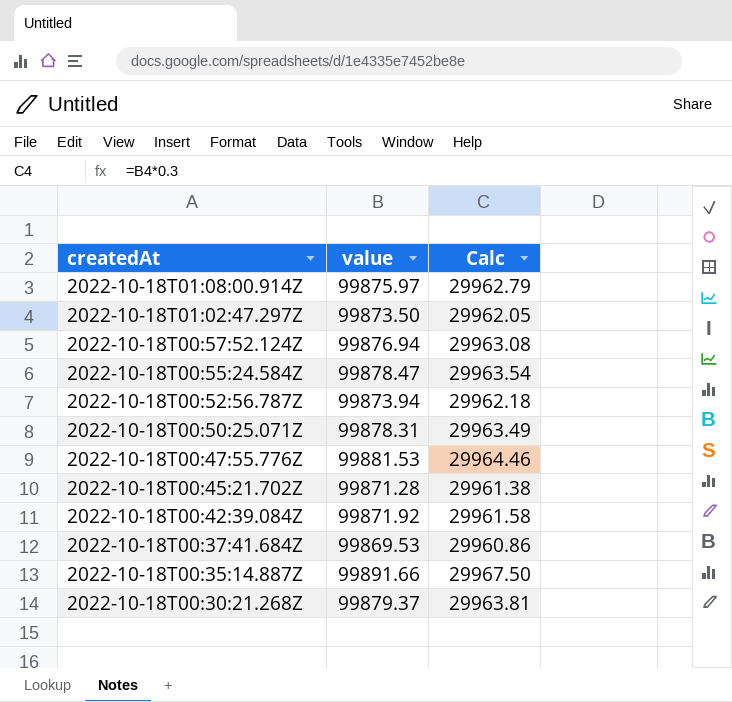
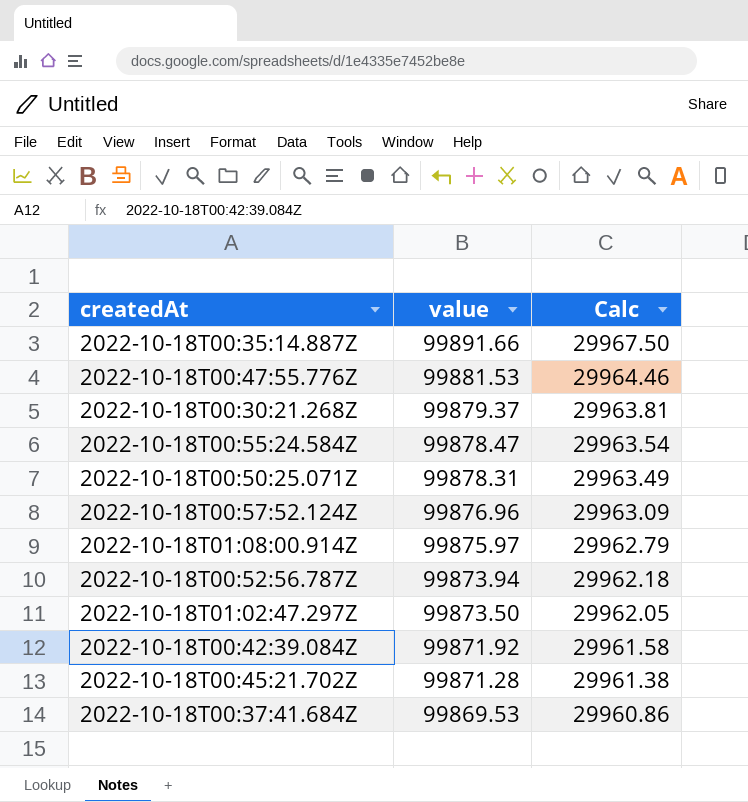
row order: createdAt descending -> value descending
2022-10-18T00:57:52.124Z | value: 99876.94 -> 99876.96
2022-10-18T00:57:52.124Z | Calc: 29963.08 -> 29963.09

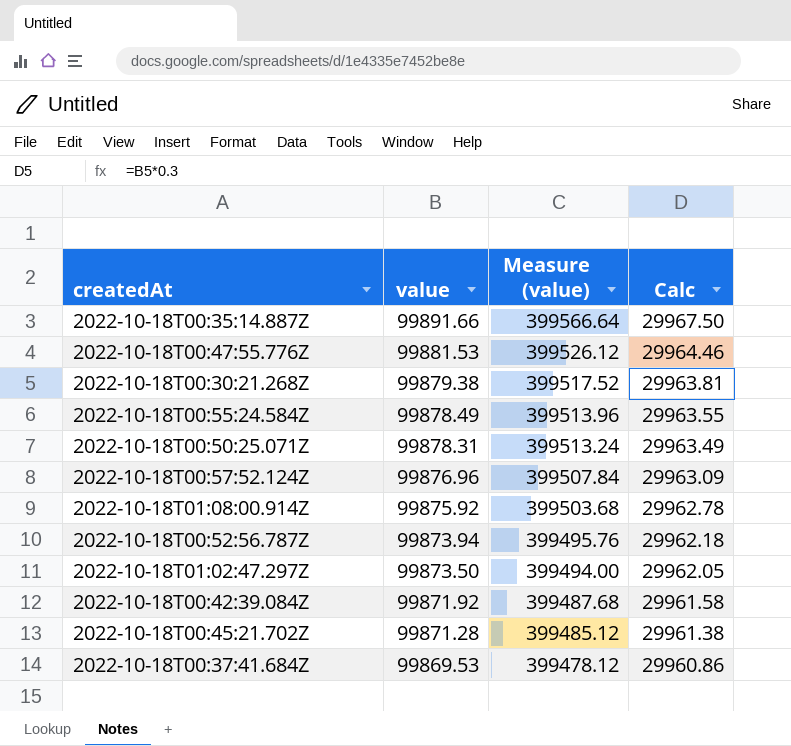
column Measure (value) | formula: none -> [value] * 4
2022-10-18T00:30:21.268Z | value: 99879.37 -> 99879.38
2022-10-18T00:55:24.584Z | value: 99878.47 -> 99878.49
2022-10-18T00:55:24.584Z | Calc: 29963.54 -> 29963.55
2022-10-18T01:08:00.914Z | value: 99875.97 -> 99875.92
2022-10-18T01:08:00.914Z | Calc: 29962.79 -> 29962.78

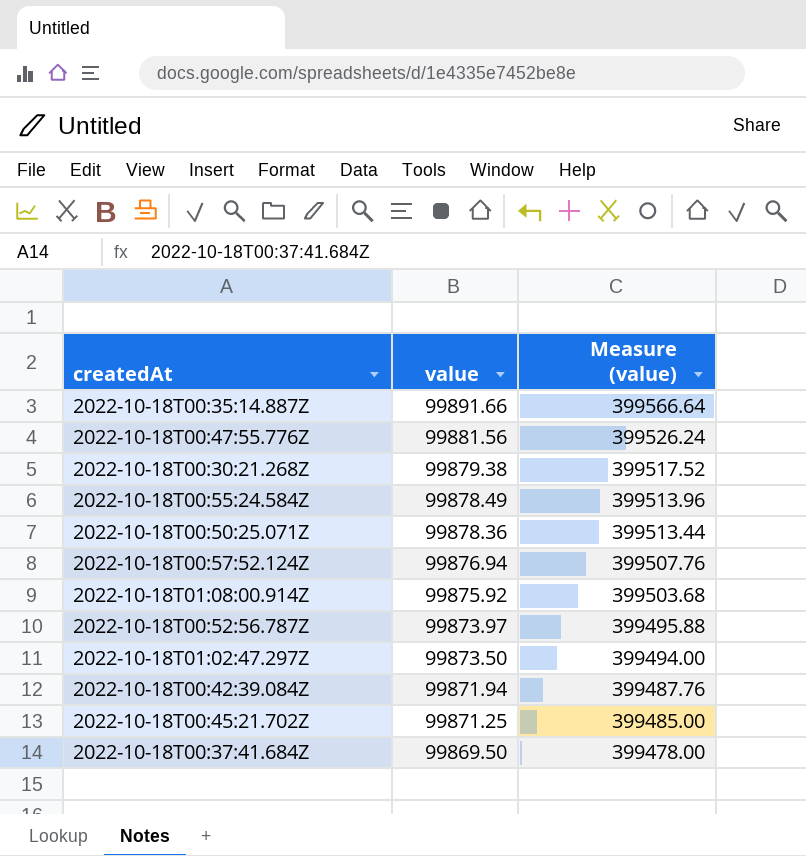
column Calc | formula: [value] * 0.3 -> none
2022-10-18T00:47:55.776Z | value: 99881.53 -> 99881.56
2022-10-18T00:47:55.776Z | Measure (value): 399526.12 -> 399526.24
2022-10-18T00:50:25.071Z | value: 99878.31 -> 99878.36
2022-10-18T00:50:25.071Z | Measure (value): 399513.24 -> 399513.44
2022-10-18T00:57:52.124Z | value: 99876.96 -> 99876.94
2022-10-18T00:57:52.124Z | Measure (value): 399507.84 -> 399507.76
2022-10-18T00:52:56.787Z | value: 99873.94 -> 99873.97
2022-10-18T00:52:56.787Z | Measure (value): 399495.76 -> 399495.88
2022-10-18T00:42:39.084Z | value: 99871.92 -> 99871.94
2022-10-18T00:42:39.084Z | Measure (value): 399487.68 -> 399487.76
2022-10-18T00:45:21.702Z | value: 99871.28 -> 99871.25
2022-10-18T00:45:21.702Z | Measure (value): 399485.12 -> 399485.00
2022-10-18T00:37:41.684Z | value: 99869.53 -> 99869.50
2022-10-18T00:37:41.684Z | Measure (value): 399478.12 -> 399478.00

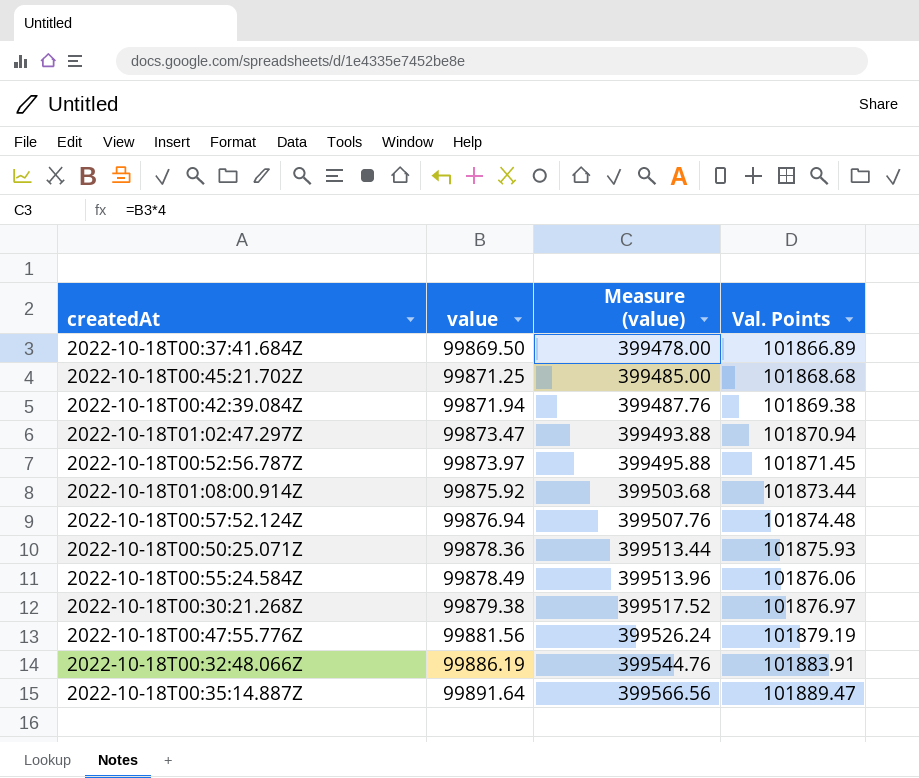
row order: value descending -> value ascending
column Val. Points | formula: none -> [value] * 1.02
2022-10-18T01:02:47.297Z | value: 99873.50 -> 99873.47
2022-10-18T01:02:47.297Z | Measure (value): 399494.00 -> 399493.88
row 2022-10-18T00:32:48.066Z: none -> 99886.19 | 399544.76 | 101883.91
2022-10-18T00:35:14.887Z | value: 99891.66 -> 99891.64
2022-10-18T00:35:14.887Z | Measure (value): 399566.64 -> 399566.56

